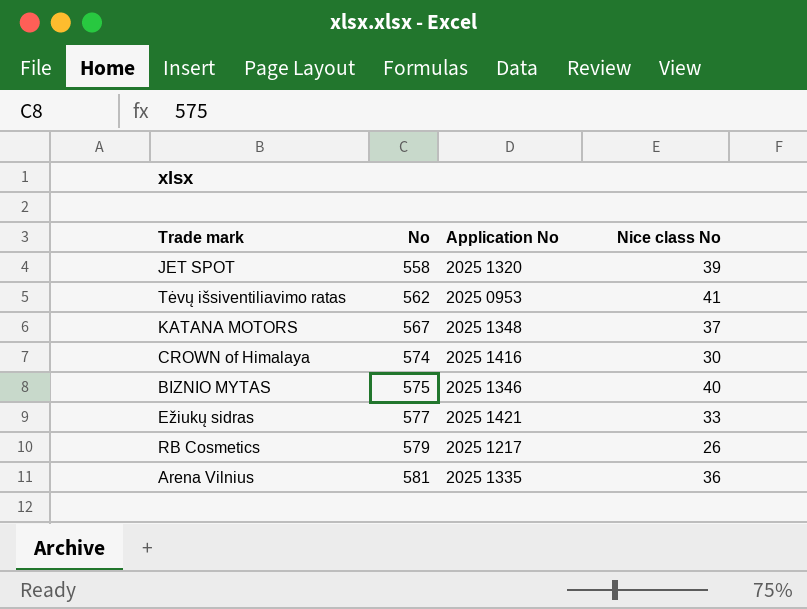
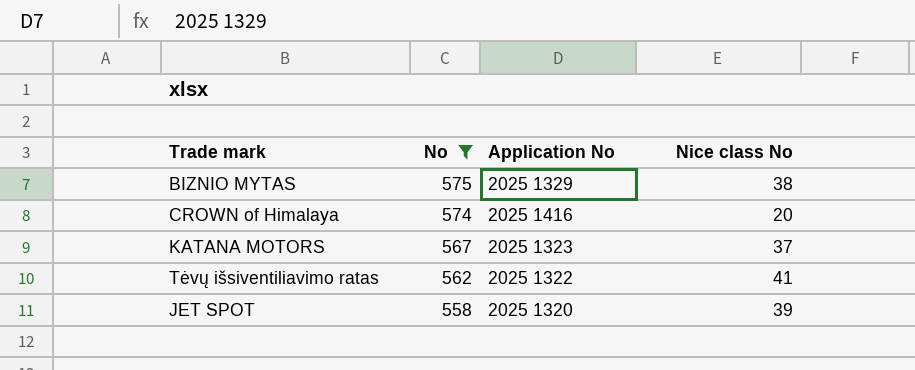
filter: none -> No <= 575
row order: No ascending -> No descending
BIZNIO MYTAS | Application No: 2025 1346 -> 2025 1329
BIZNIO MYTAS | Nice class No: 40 -> 38
CROWN of Himalaya | Nice class No: 30 -> 20
KATANA MOTORS | Application No: 2025 1348 -> 2025 1323
Tėvų išsiventiliavimo ratas | Application No: 2025 0953 -> 2025 1322

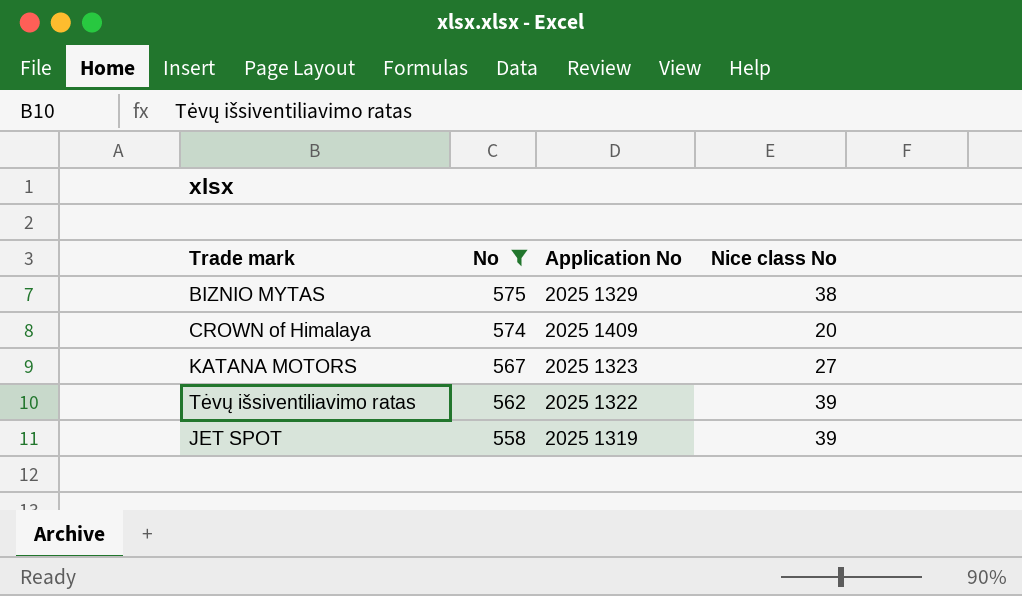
CROWN of Himalaya | Application No: 2025 1416 -> 2025 1409
KATANA MOTORS | Nice class No: 37 -> 27
Tėvų išsiventiliavimo ratas | Nice class No: 41 -> 39
JET SPOT | Application No: 2025 1320 -> 2025 1319

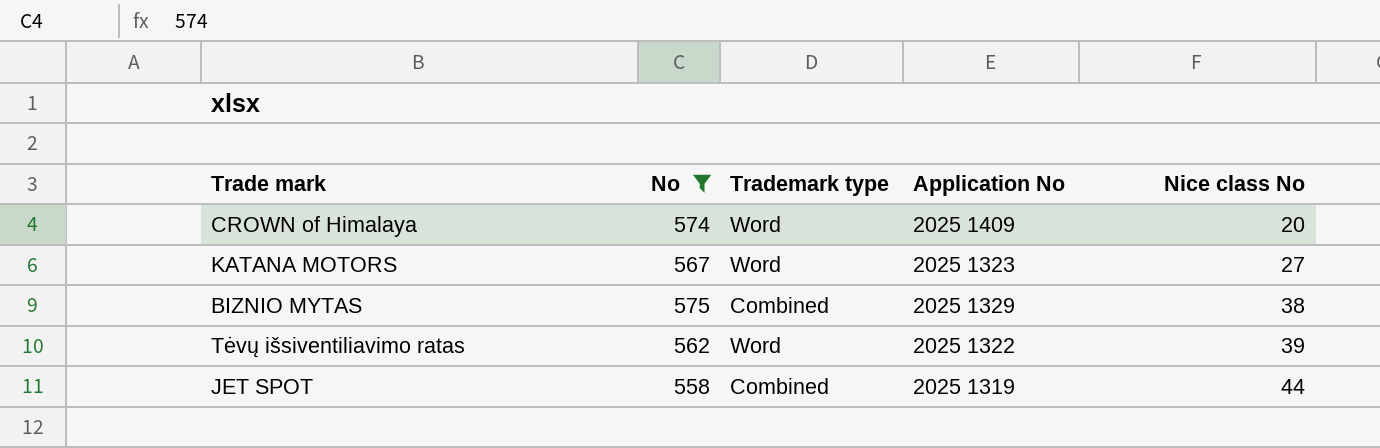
row order: No descending -> Nice class No ascending
column Trademark type | position: none -> 3
JET SPOT | Nice class No: 39 -> 44

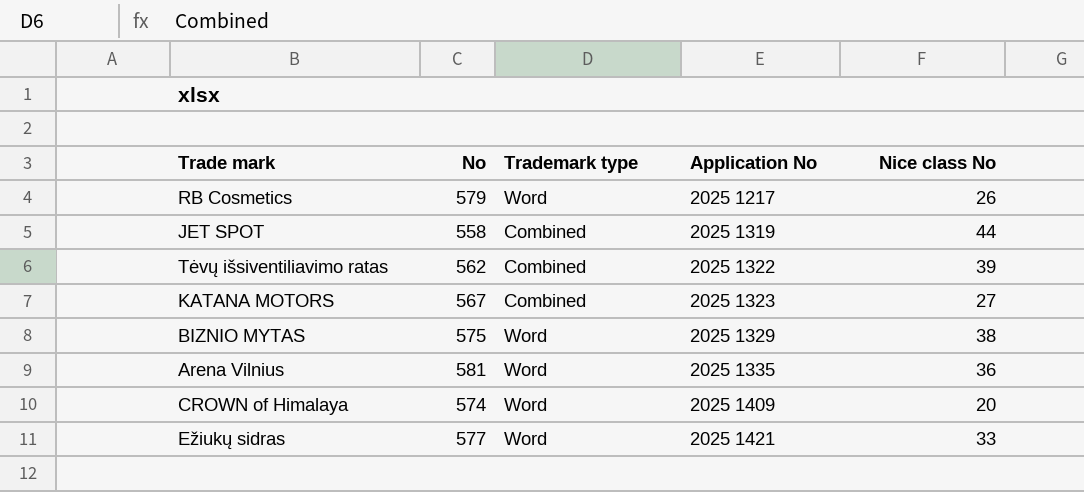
filter: No <= 575 -> none
row order: Nice class No ascending -> Application No ascending
Tėvų išsiventiliavimo ratas | Trademark type: Word -> Combined
KATANA MOTORS | Trademark type: Word -> Combined
BIZNIO MYTAS | Trademark type: Combined -> Word

